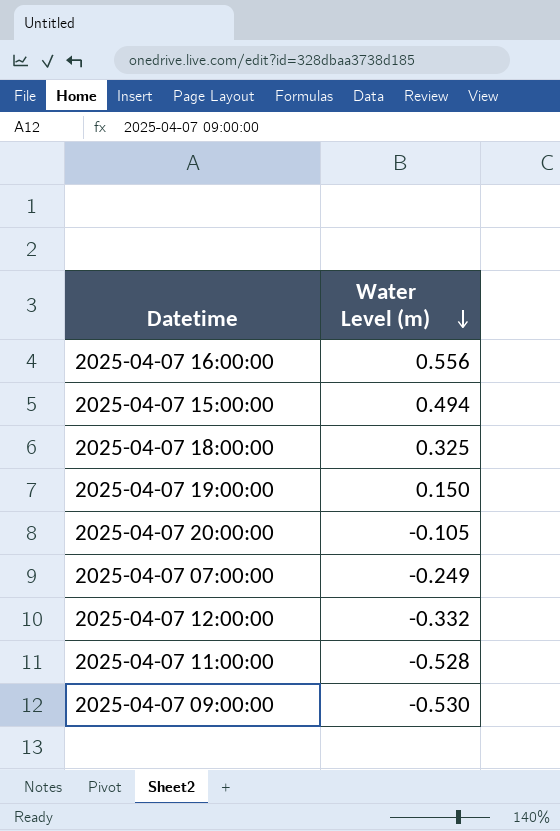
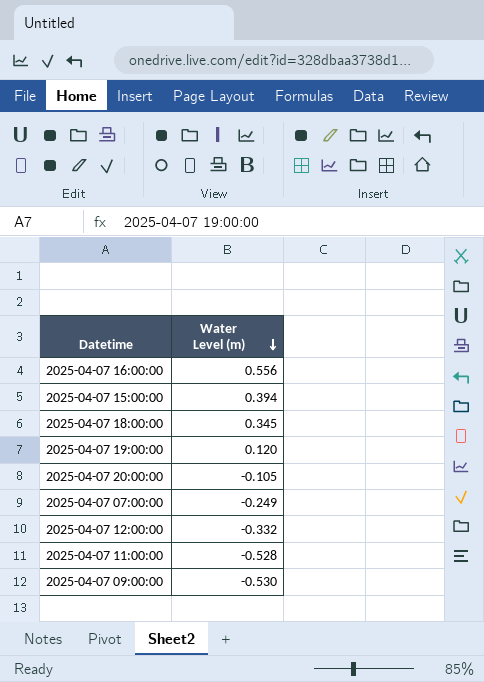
2025-04-07 15:00:00 | Water Level (m): 0.494 -> 0.394
2025-04-07 18:00:00 | Water Level (m): 0.325 -> 0.345
2025-04-07 19:00:00 | Water Level (m): 0.150 -> 0.120

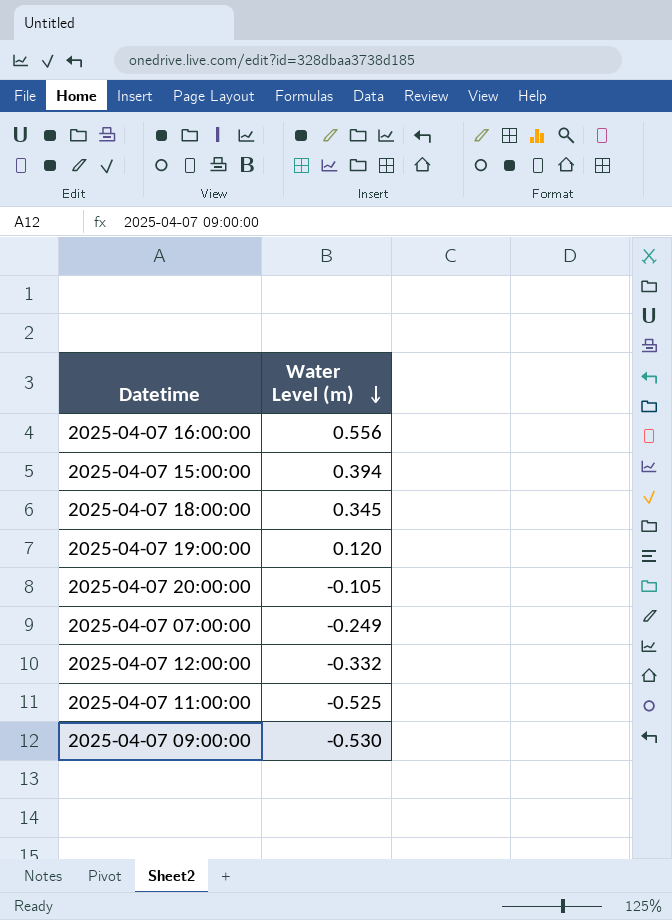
2025-04-07 11:00:00 | Water Level (m): -0.528 -> -0.525

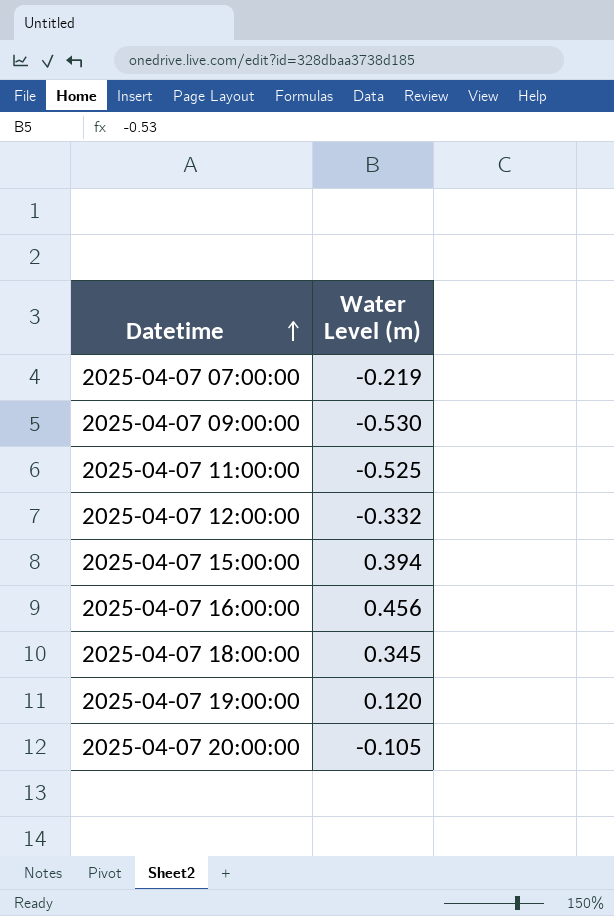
row order: Water Level (m) descending -> Datetime ascending
2025-04-07 07:00:00 | Water Level (m): -0.249 -> -0.219
2025-04-07 16:00:00 | Water Level (m): 0.556 -> 0.456

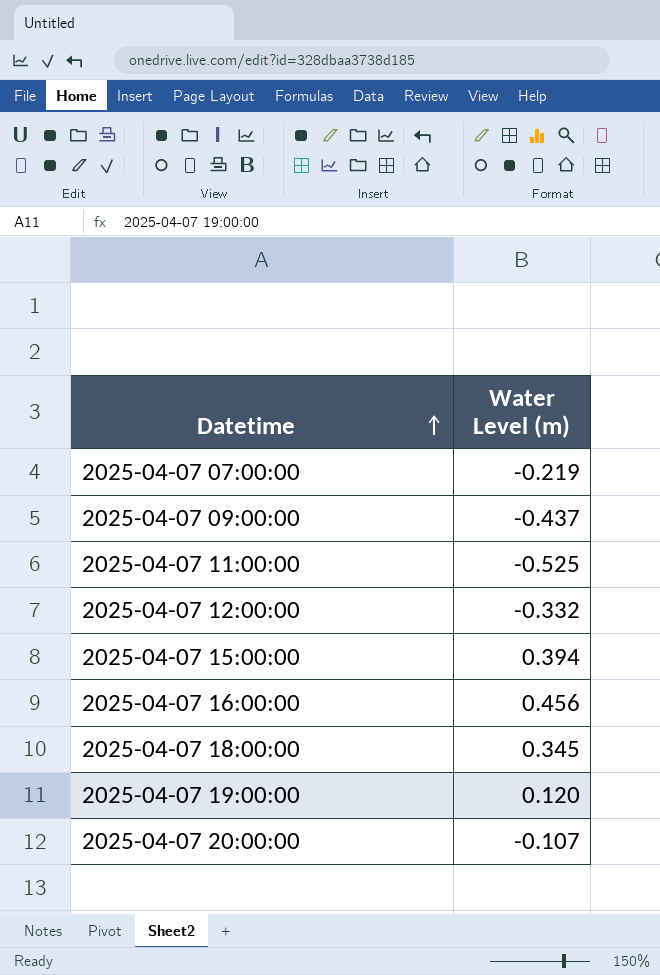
2025-04-07 09:00:00 | Water Level (m): -0.530 -> -0.437
2025-04-07 20:00:00 | Water Level (m): -0.105 -> -0.107

